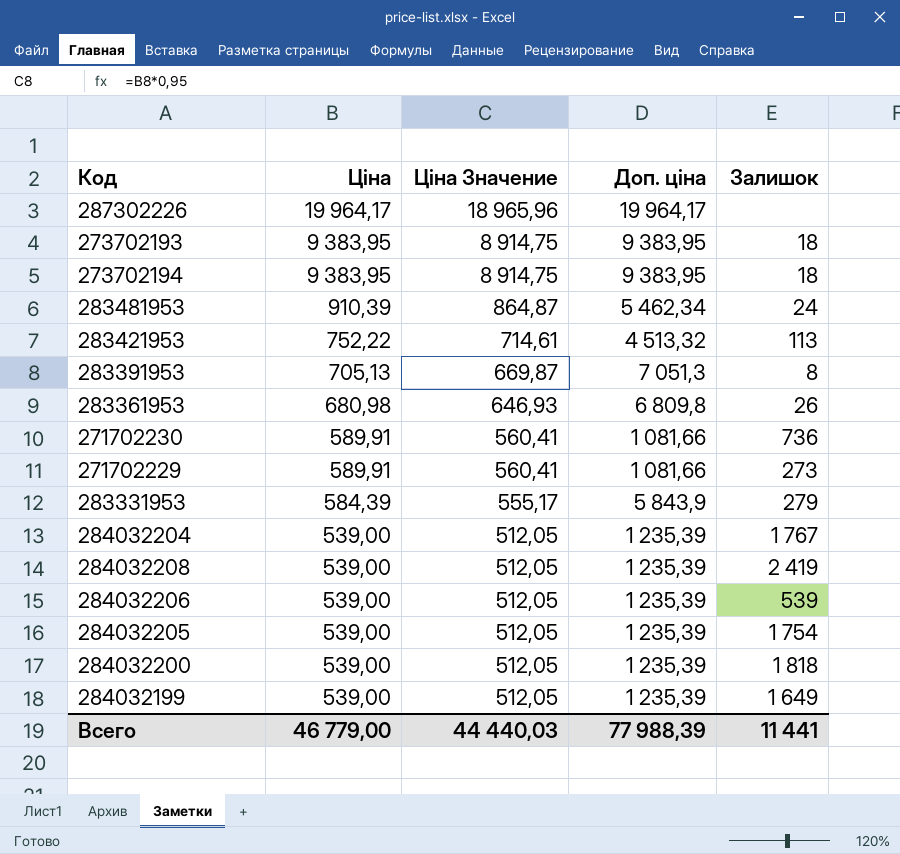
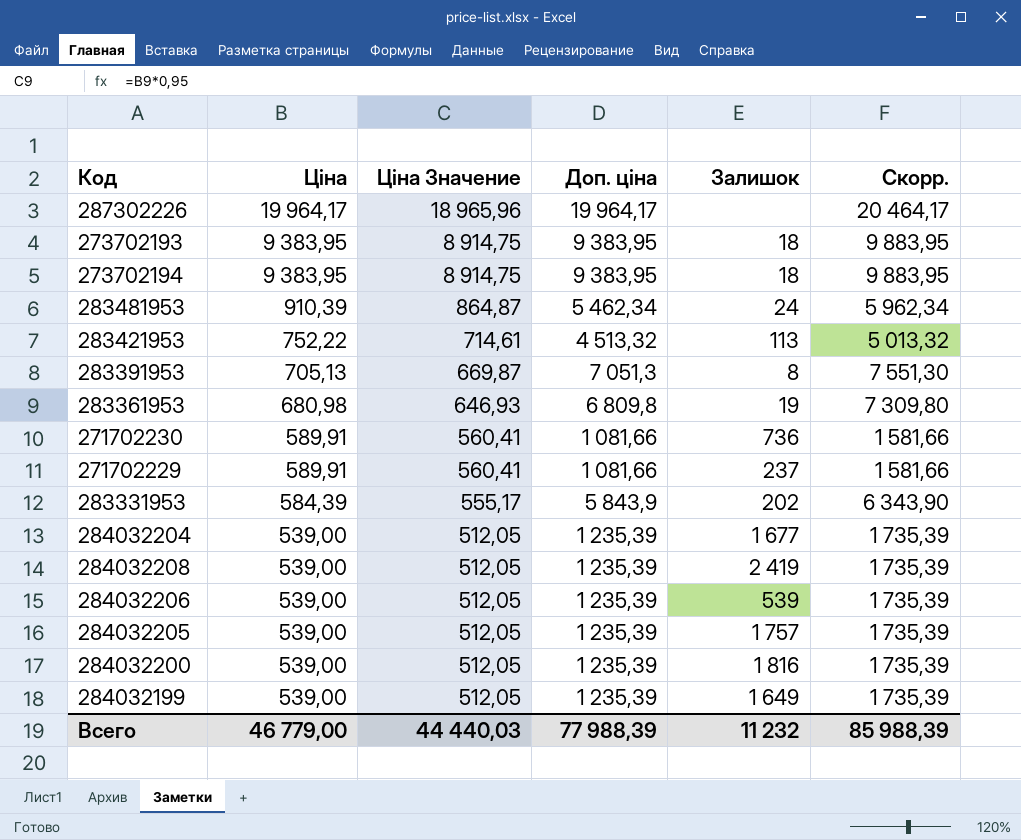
column Скорр. | formula: none -> [Доп. ціна] + 500
283361953 | Залишок: 26 -> 19
271702229 | Залишок: 273 -> 237
283331953 | Залишок: 279 -> 202
284032204 | Залишок: 1 767 -> 1 677
284032205 | Залишок: 1 754 -> 1 757
284032200 | Залишок: 1 818 -> 1 816
Всего | Залишок: 11 441 -> 11 232

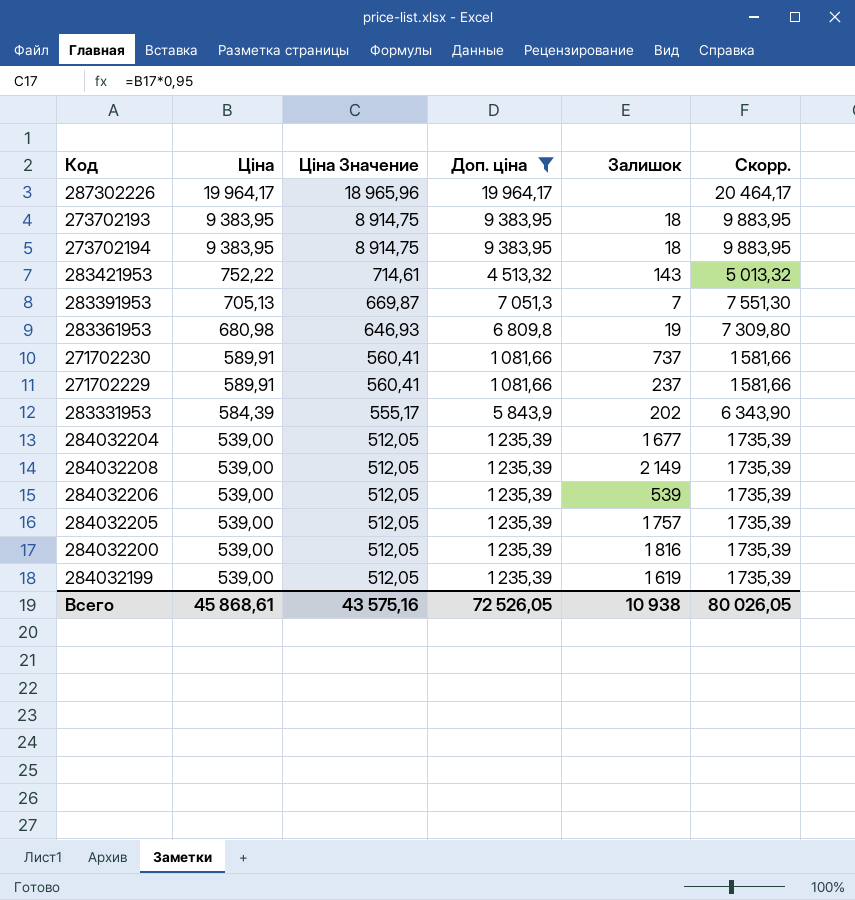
filter: none -> Доп. ціна != 5 462,34
283421953 | Залишок: 113 -> 143
283391953 | Залишок: 8 -> 7
271702230 | Залишок: 736 -> 737
284032208 | Залишок: 2 419 -> 2 149
284032199 | Залишок: 1 649 -> 1 619
Всего | Ціна: 46 779,00 -> 45 868,61
Всего | Ціна Значение: 44 440,03 -> 43 575,16
Всего | Доп. ціна: 77 988,39 -> 72 526,05
Всего | Залишок: 11 232 -> 10 938
Всего | Скорр.: 85 988,39 -> 80 026,05

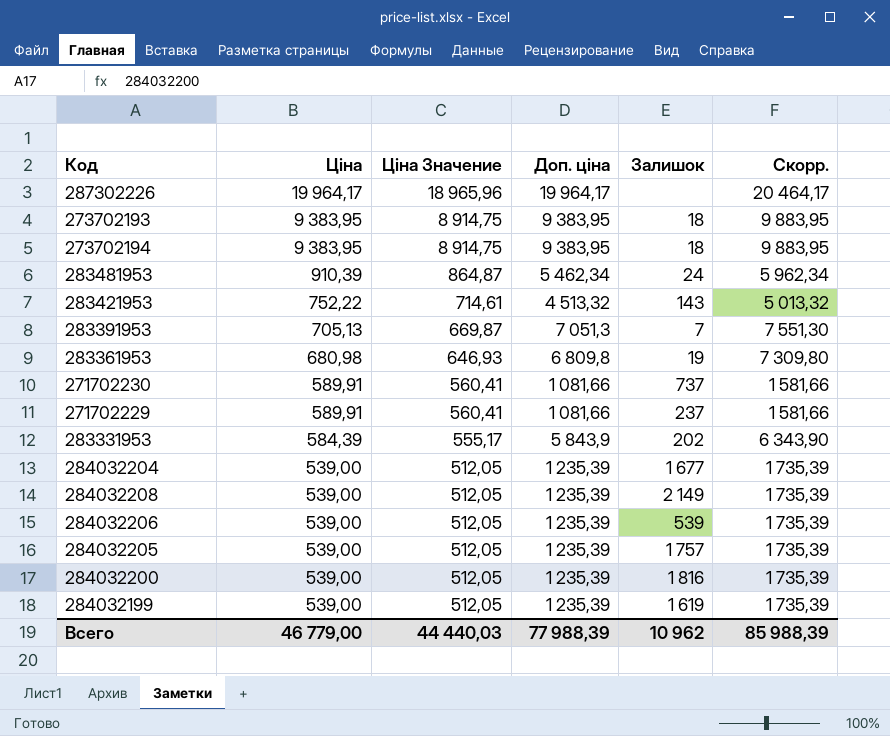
filter: Доп. ціна != 5 462,34 -> none
Всего | Ціна: 45 868,61 -> 46 779,00
Всего | Ціна Значение: 43 575,16 -> 44 440,03
Всего | Доп. ціна: 72 526,05 -> 77 988,39
Всего | Залишок: 10 938 -> 10 962
Всего | Скорр.: 80 026,05 -> 85 988,39

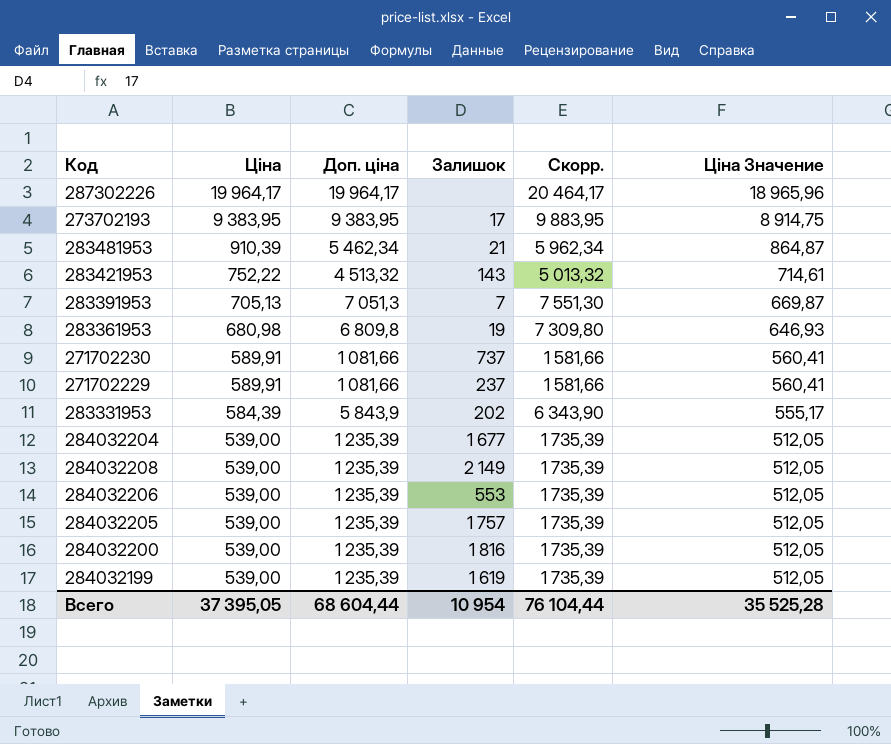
column Ціна Значение | position: 3 -> 6
row 273702194: 9 383,95 | 8 914,75 | 9 383,95 | 18 | 9 883,95 -> none
273702193 | Залишок: 18 -> 17
283481953 | Залишок: 24 -> 21
284032206 | Залишок: 539 -> 553
Всего | Ціна: 46 779,00 -> 37 395,05
Всего | Доп. ціна: 77 988,39 -> 68 604,44
Всего | Залишок: 10 962 -> 10 954
Всего | Скорр.: 85 988,39 -> 76 104,44
Всего | Ціна Значение: 44 440,03 -> 35 525,28

